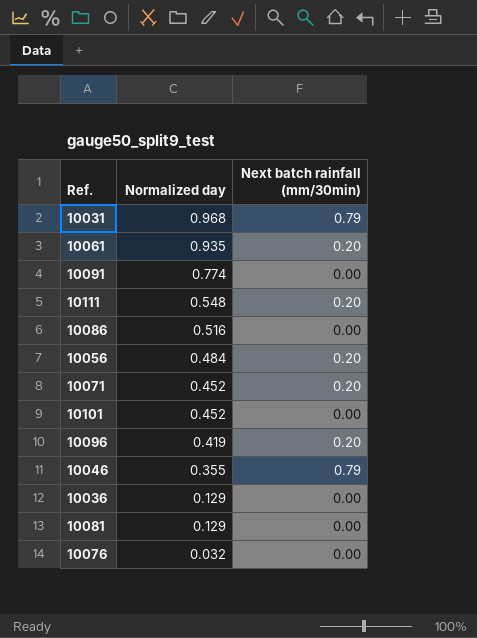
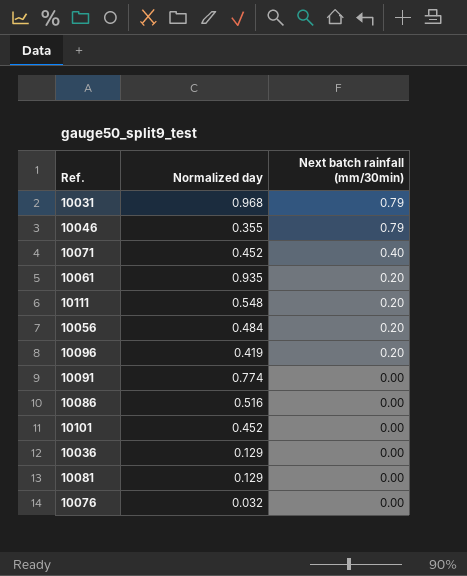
row order: Normalized day descending -> Next batch rainfall (mm/30min) descending
10071 | Next batch rainfall (mm/30min): 0.20 -> 0.40

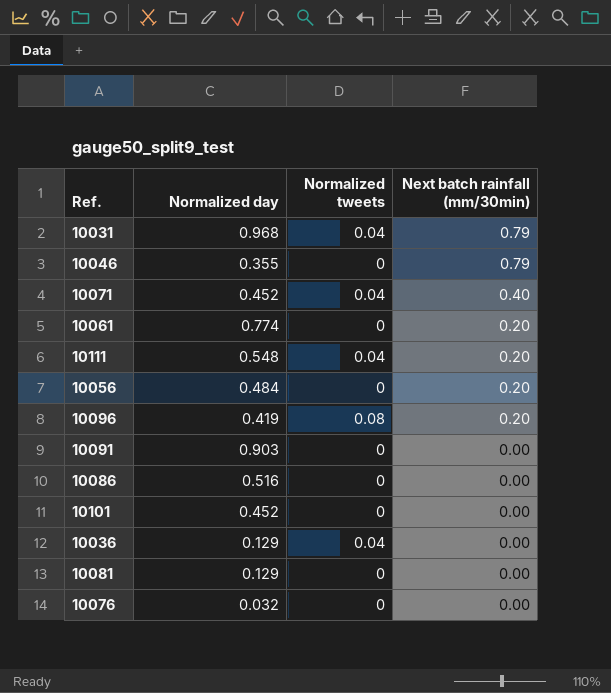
column Normalized tweets | position: none -> 3
10061 | Normalized day: 0.935 -> 0.774
10091 | Normalized day: 0.774 -> 0.903

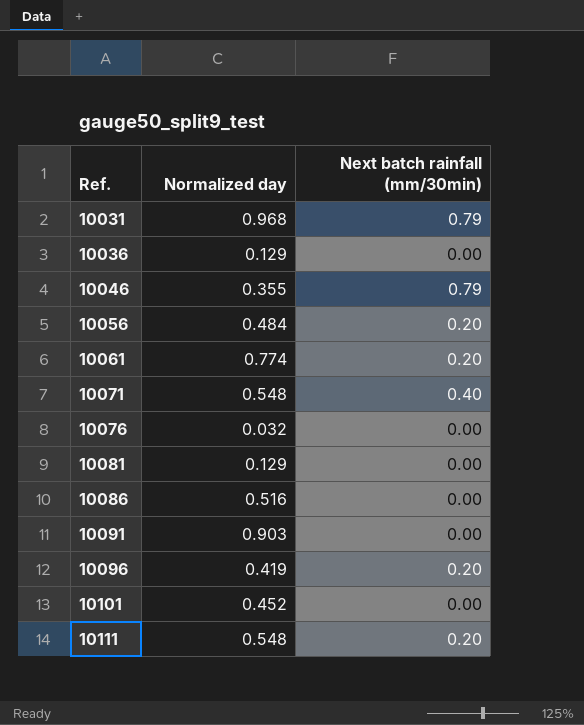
row order: Next batch rainfall (mm/30min) descending -> Ref. ascending
column Normalized tweets | position: 3 -> none
10071 | Normalized day: 0.452 -> 0.548

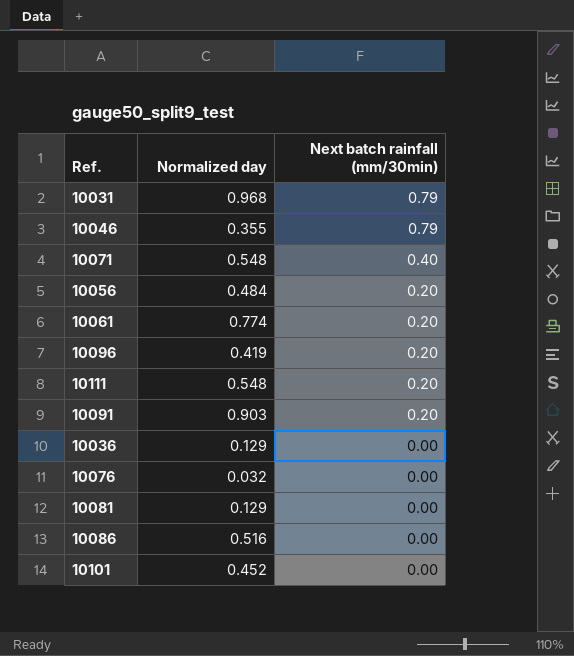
row order: Ref. ascending -> Next batch rainfall (mm/30min) descending
10091 | Next batch rainfall (mm/30min): 0.00 -> 0.20

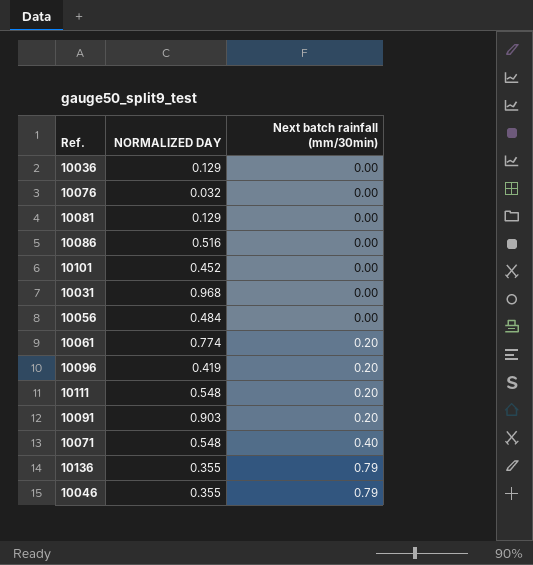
row order: Next batch rainfall (mm/30min) descending -> Next batch rainfall (mm/30min) ascending
column name: Normalized day -> NORMALIZED DAY
10031 | Next batch rainfall (mm/30min): 0.79 -> 0.00
10056 | Next batch rainfall (mm/30min): 0.20 -> 0.00
row 10136: none -> 0.355 | 0.79

